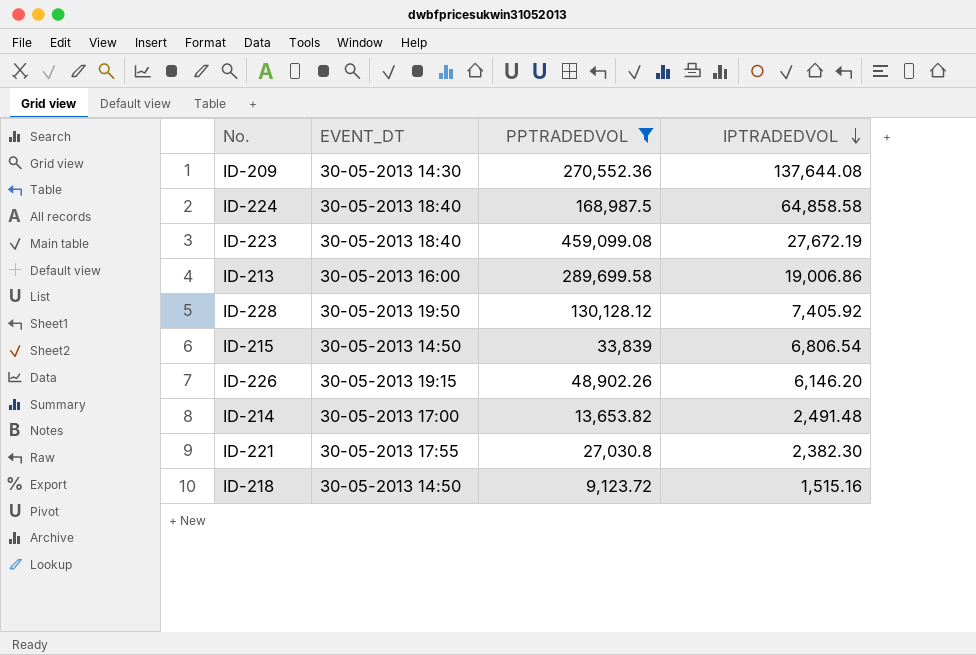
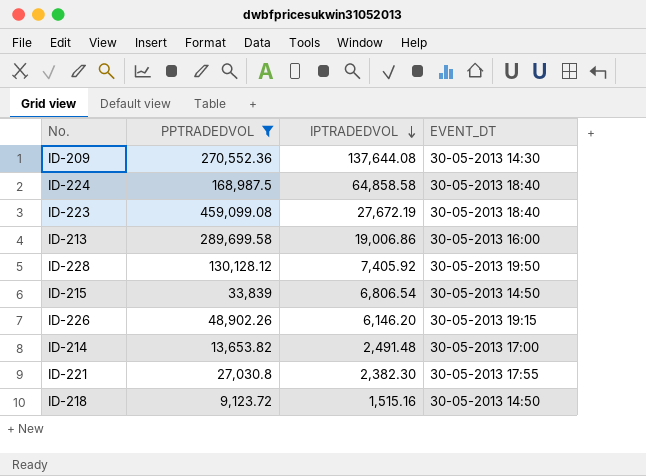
column EVENT_DT | position: 2 -> 4

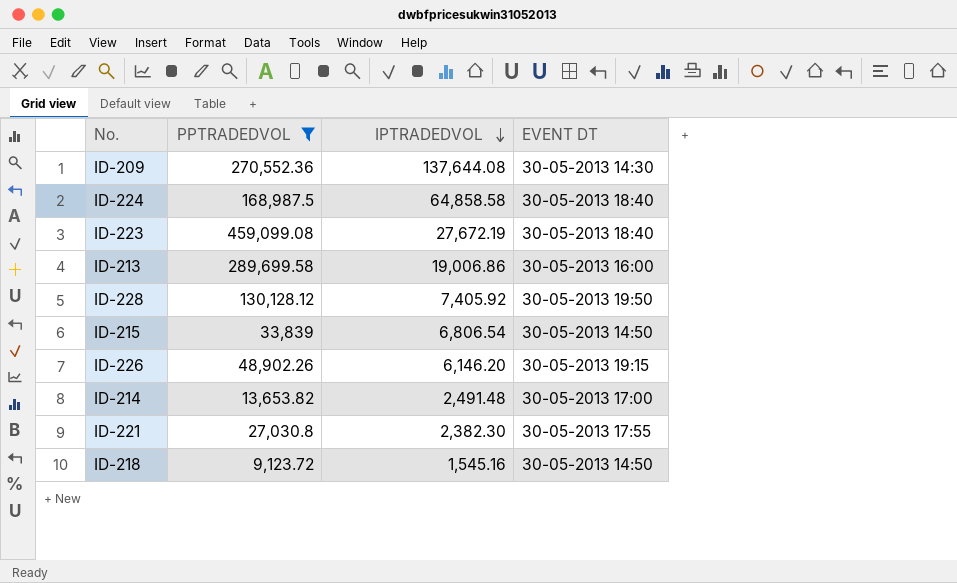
column name: EVENT_DT -> EVENT DT
ID-218 | IPTRADEDVOL: 1,515.16 -> 1,545.16

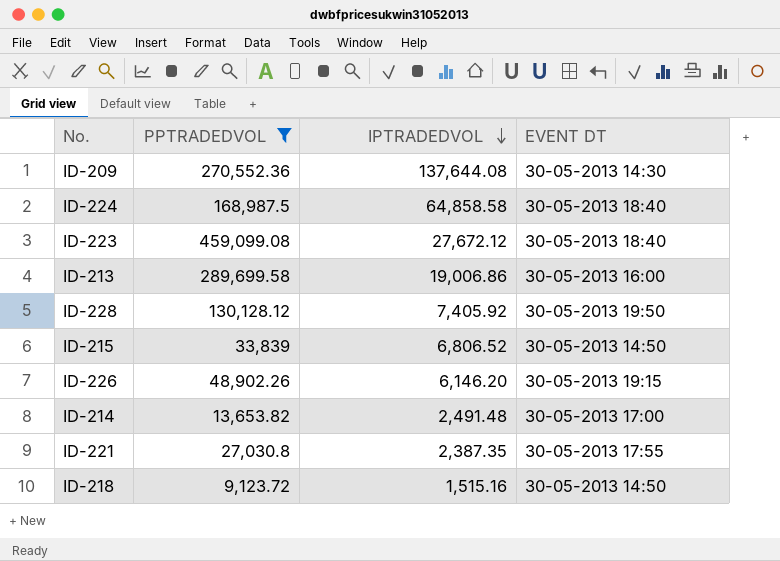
ID-223 | IPTRADEDVOL: 27,672.19 -> 27,672.12
ID-215 | IPTRADEDVOL: 6,806.54 -> 6,806.52
ID-221 | IPTRADEDVOL: 2,382.30 -> 2,387.35
ID-218 | IPTRADEDVOL: 1,545.16 -> 1,515.16

